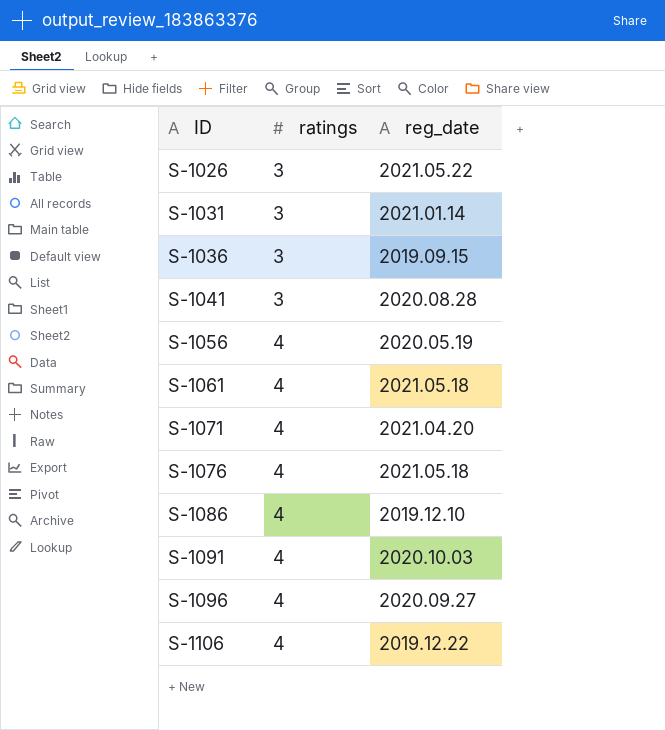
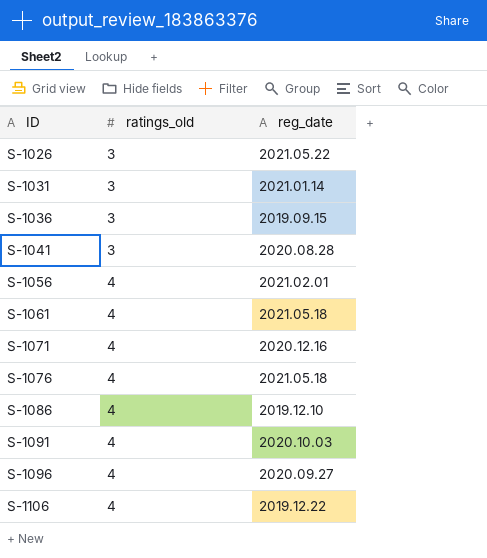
column name: ratings -> ratings_old
S-1056 | reg_date: 2020.05.19 -> 2021.02.01
S-1071 | reg_date: 2021.04.20 -> 2020.12.16

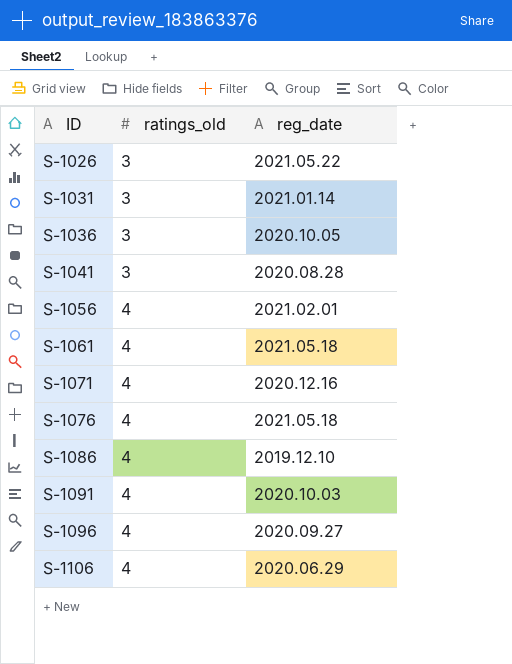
S-1036 | reg_date: 2019.09.15 -> 2020.10.05
S-1106 | reg_date: 2019.12.22 -> 2020.06.29

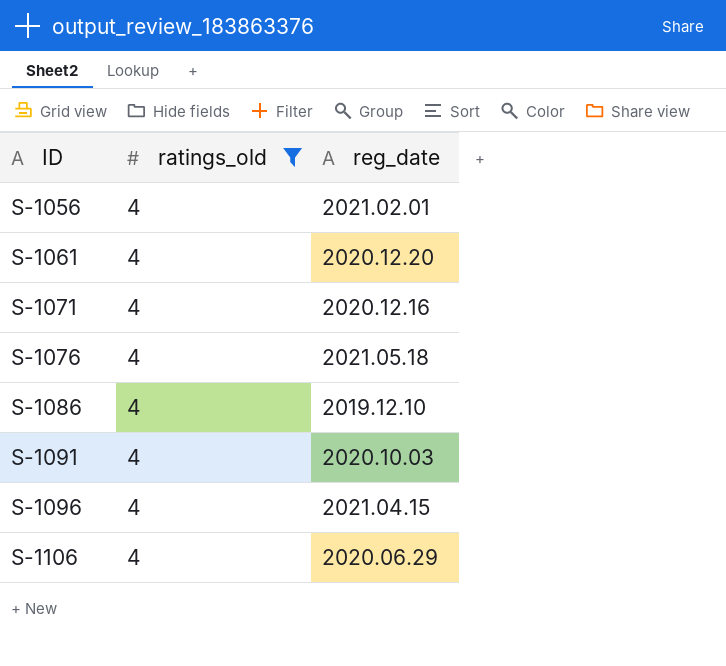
filter: none -> ratings_old = 4
S-1061 | reg_date: 2021.05.18 -> 2020.12.20
S-1096 | reg_date: 2020.09.27 -> 2021.04.15

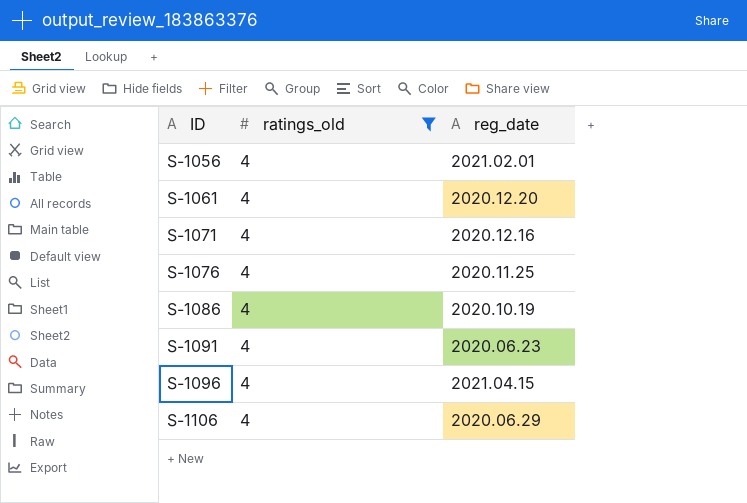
S-1076 | reg_date: 2021.05.18 -> 2020.11.25
S-1086 | reg_date: 2019.12.10 -> 2020.10.19
S-1091 | reg_date: 2020.10.03 -> 2020.06.23

